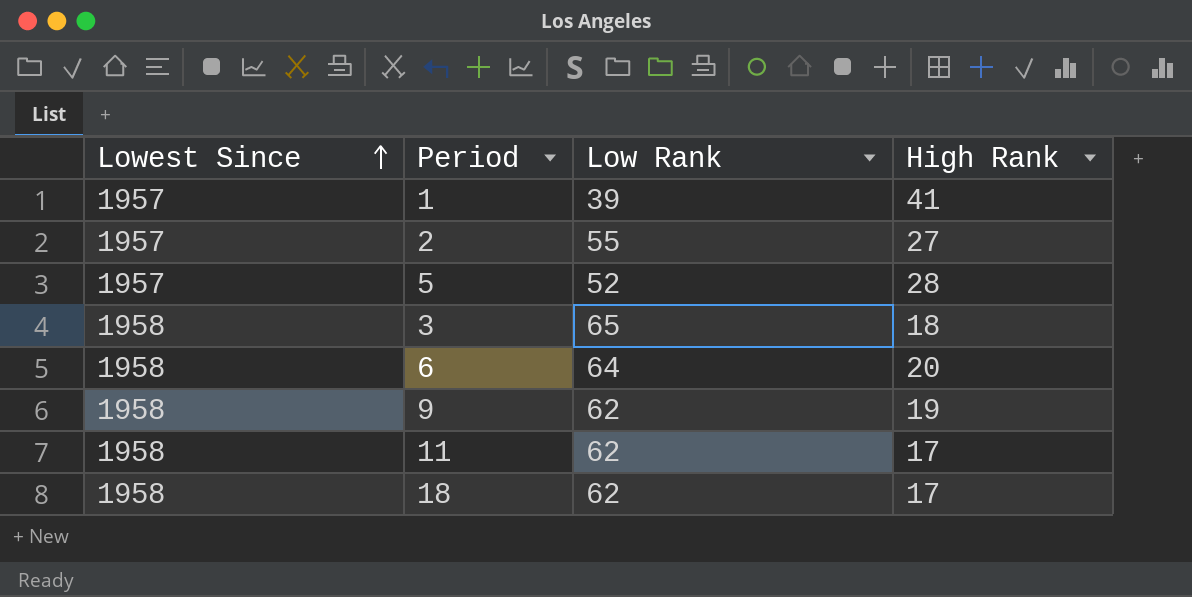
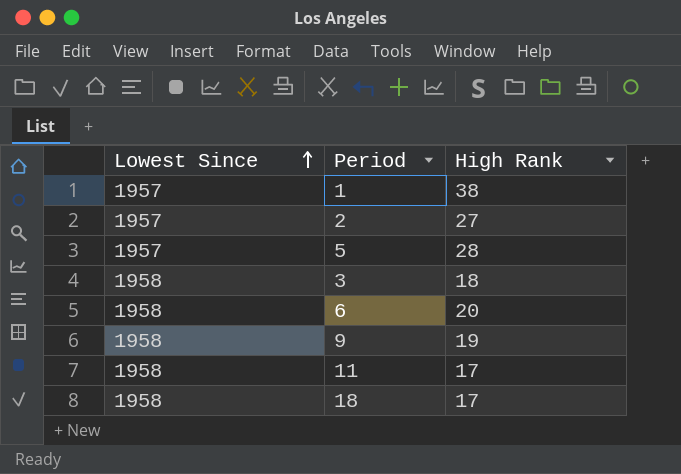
column Low Rank | position: 3 -> none
1 | High Rank: 41 -> 38

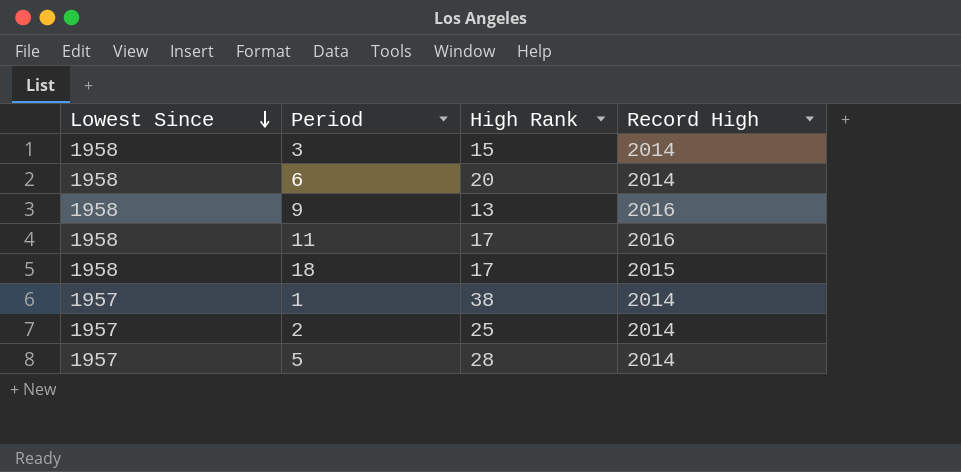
row order: Lowest Since ascending -> Lowest Since descending
column Record High | position: none -> 4
3 | High Rank: 18 -> 15
9 | High Rank: 19 -> 13
2 | High Rank: 27 -> 25

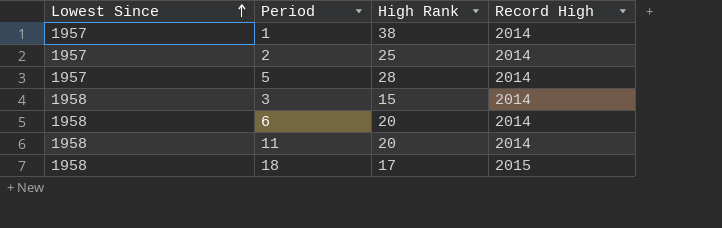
row order: Lowest Since descending -> Lowest Since ascending
row 9: 1958 | 13 | 2016 -> none
11 | High Rank: 17 -> 20
11 | Record High: 2016 -> 2014

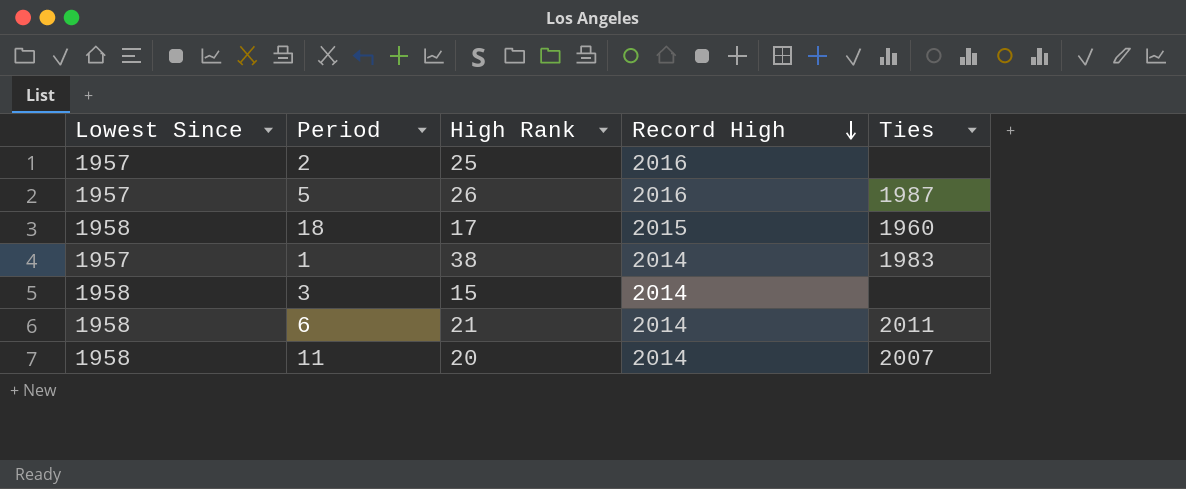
row order: Lowest Since ascending -> Record High descending
column Ties | position: none -> 5
2 | Record High: 2014 -> 2016
5 | High Rank: 28 -> 26
5 | Record High: 2014 -> 2016
6 | High Rank: 20 -> 21

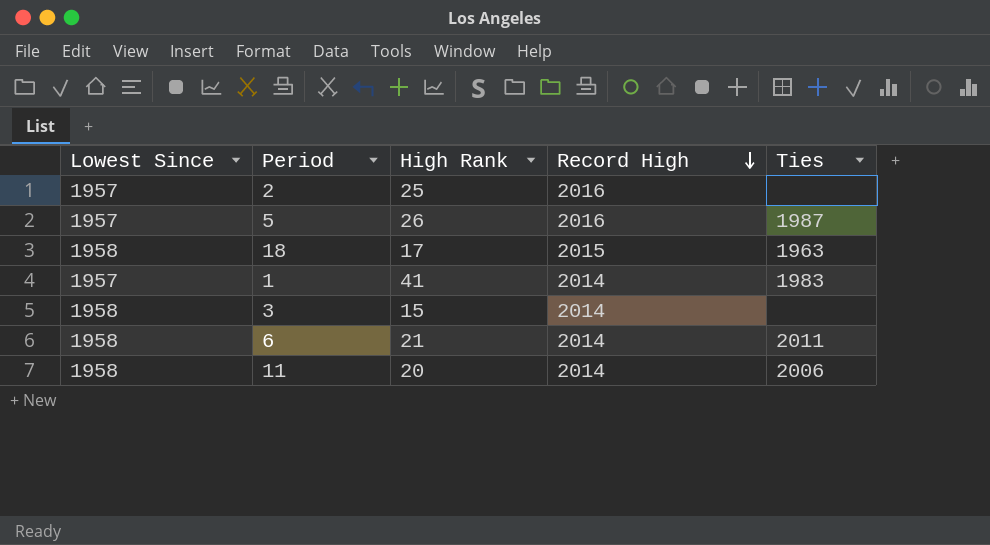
18 | Ties: 1960 -> 1963
1 | High Rank: 38 -> 41
11 | Ties: 2007 -> 2006

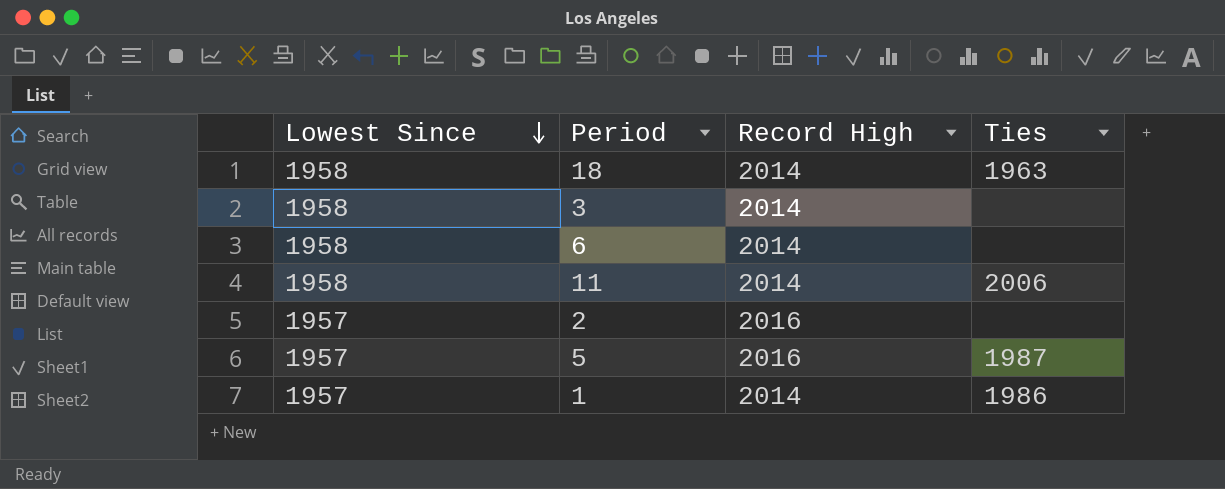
row order: Record High descending -> Lowest Since descending
column High Rank | position: 3 -> none
18 | Record High: 2015 -> 2014
6 | Ties: 2011 -> none
1 | Ties: 1983 -> 1986

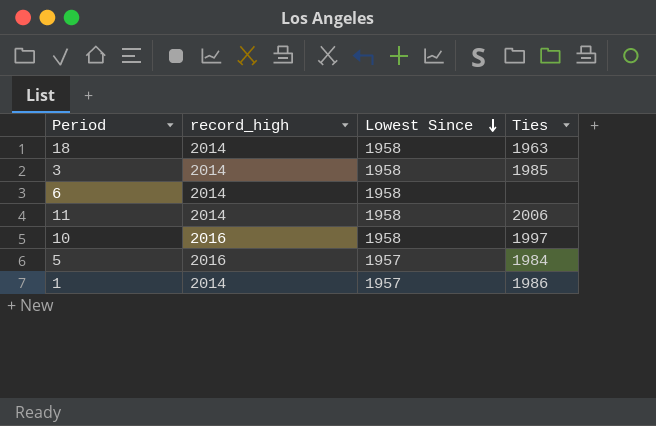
column name: Record High -> record_high
column Lowest Since | position: 1 -> 3
row 2: 1957 | 2016 | none -> none
3 | Ties: none -> 1985
row 10: none -> 2016 | 1958 | 1997
5 | Ties: 1987 -> 1984

